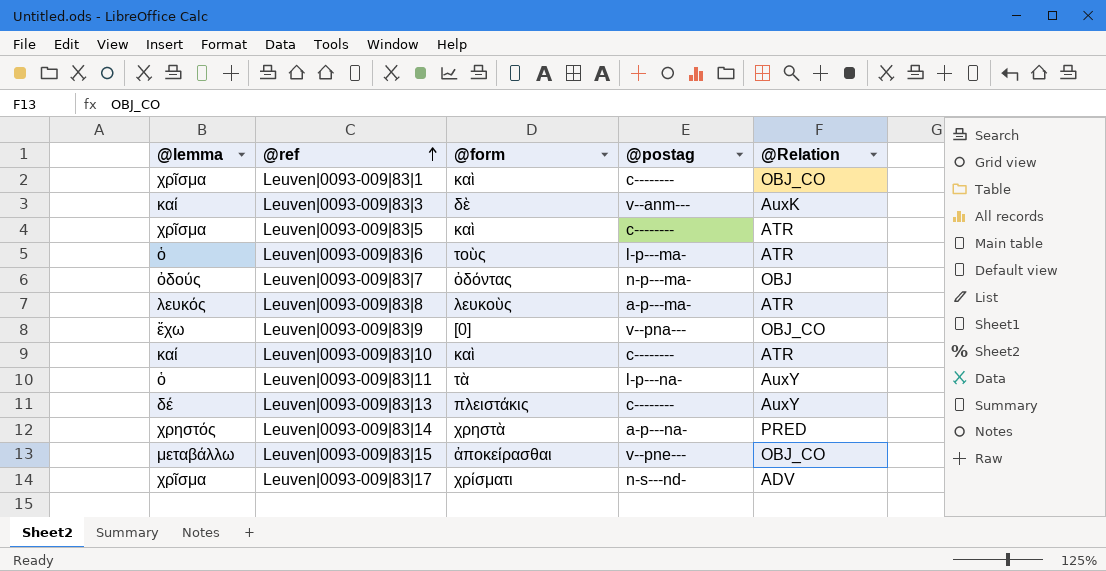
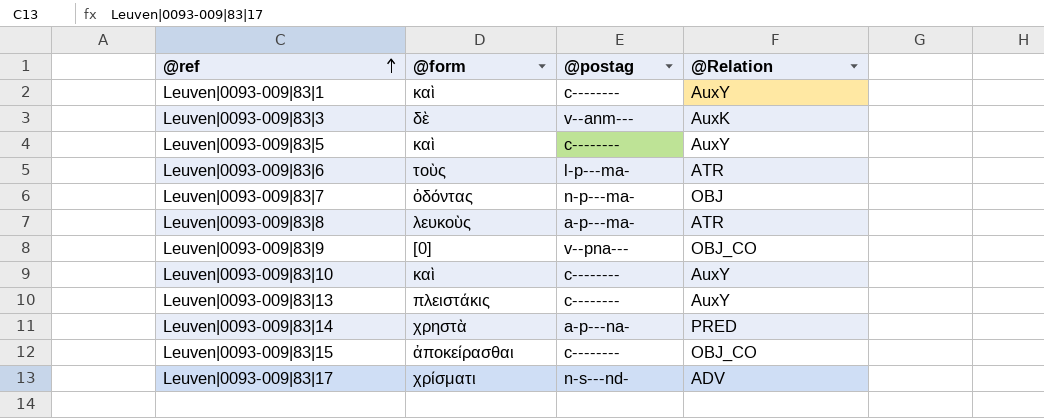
column @lemma | position: 1 -> none
row Leuven|0093-009|83|11: ὁ | τὰ | l-p---na- | AuxY -> none
Leuven|0093-009|83|1 | @Relation: OBJ_CO -> AuxY
Leuven|0093-009|83|5 | @Relation: ATR -> AuxY
Leuven|0093-009|83|10 | @Relation: ATR -> AuxY
Leuven|0093-009|83|15 | @postag: v--pne--- -> c--------

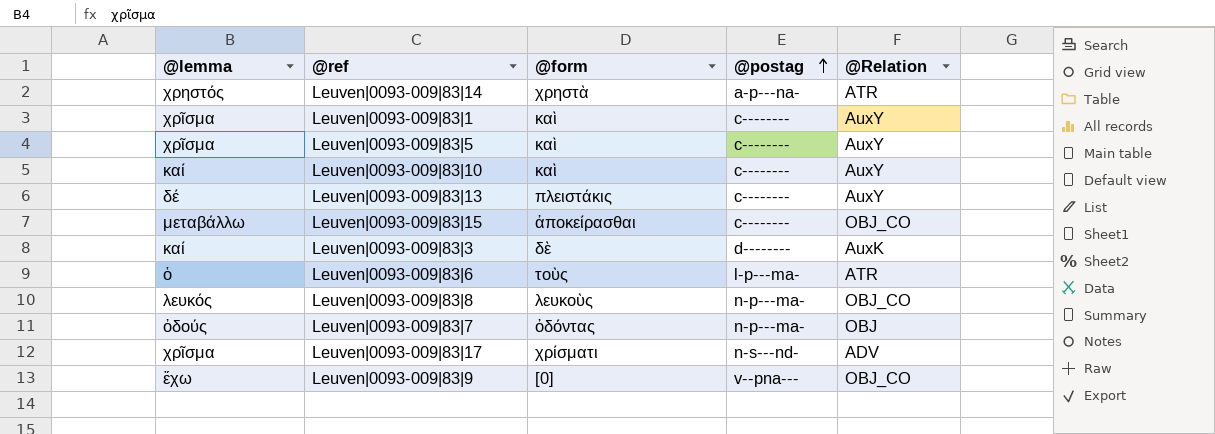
row order: @ref ascending -> @postag ascending
column @lemma | position: none -> 1
Leuven|0093-009|83|14 | @Relation: PRED -> ATR
Leuven|0093-009|83|3 | @postag: v--anm--- -> d--------
Leuven|0093-009|83|8 | @postag: a-p---ma- -> n-p---ma-
Leuven|0093-009|83|8 | @Relation: ATR -> OBJ_CO

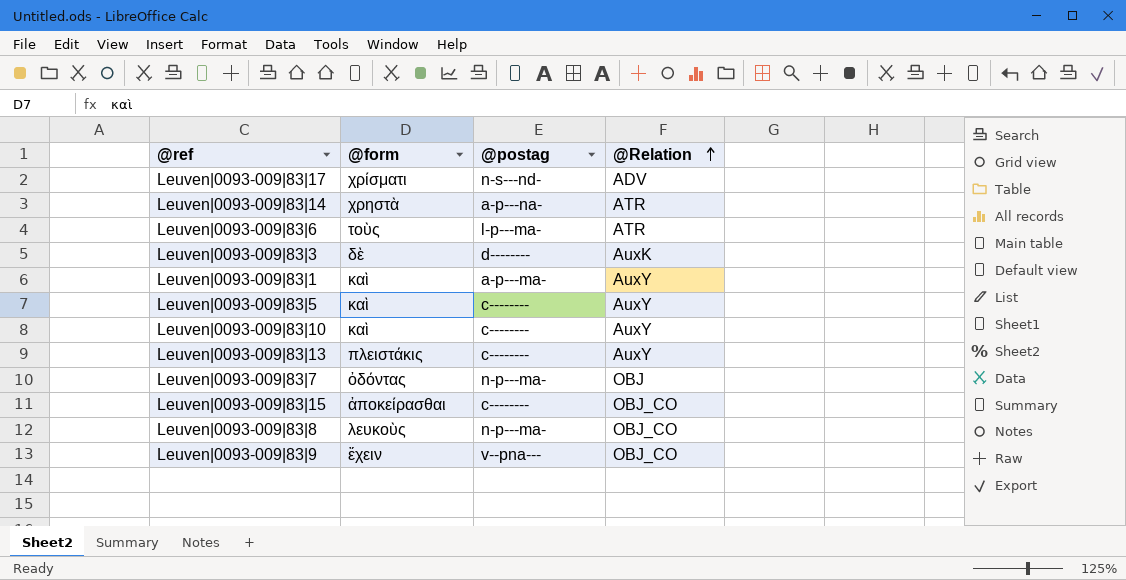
row order: @postag ascending -> @Relation ascending
column @lemma | position: 1 -> none
Leuven|0093-009|83|1 | @postag: c-------- -> a-p---ma-
Leuven|0093-009|83|9 | @form: [0] -> ἔχειν

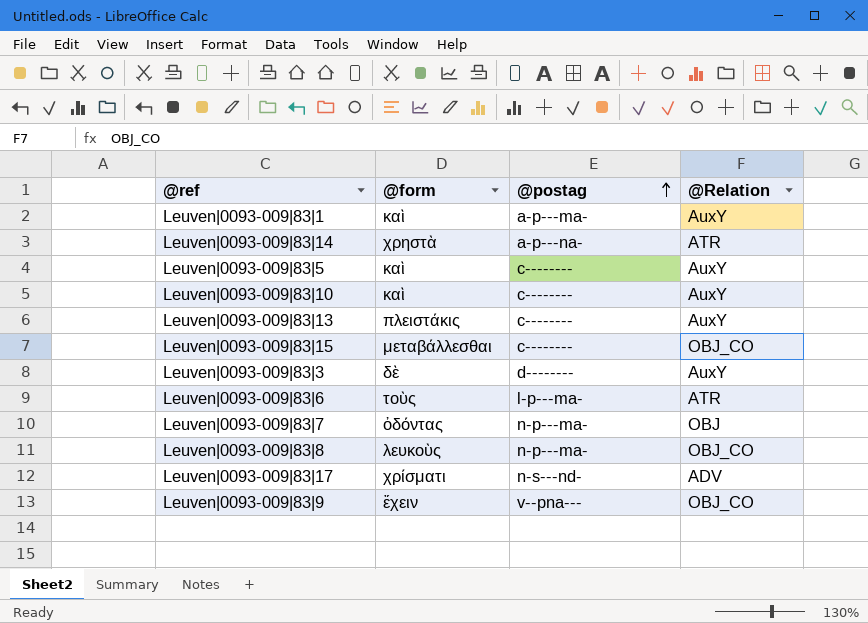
row order: @Relation ascending -> @postag ascending
Leuven|0093-009|83|15 | @form: ἀποκείρασθαι -> μεταβάλλεσθαι
Leuven|0093-009|83|3 | @Relation: AuxK -> AuxY

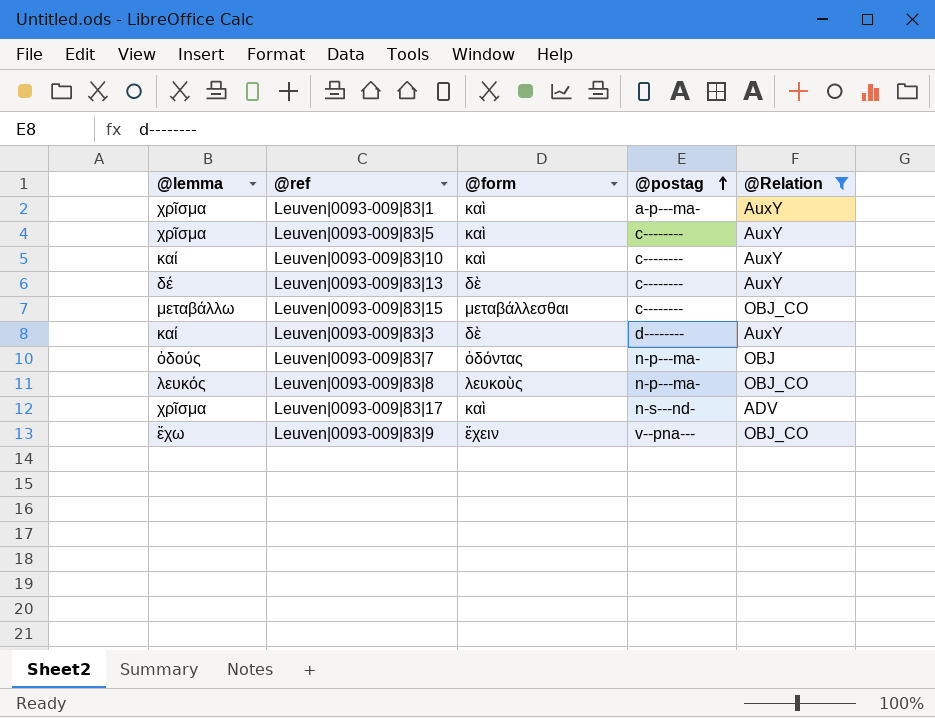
filter: none -> @Relation != ATR
column @lemma | position: none -> 1
Leuven|0093-009|83|13 | @form: πλειστάκις -> δὲ
Leuven|0093-009|83|17 | @form: χρίσματι -> καὶ

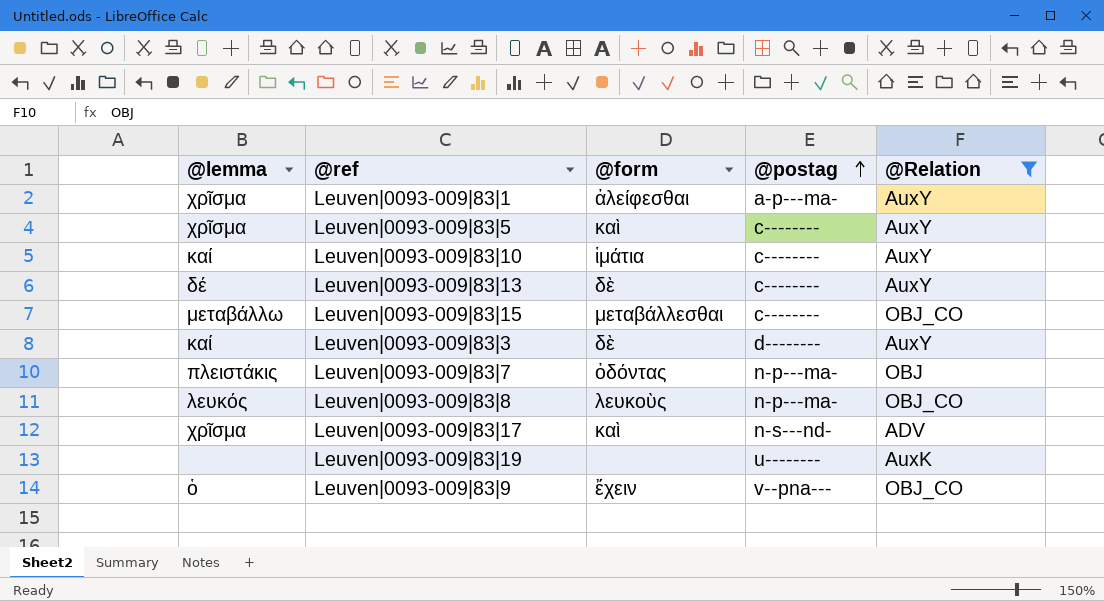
Leuven|0093-009|83|1 | @form: καὶ -> ἀλείφεσθαι
Leuven|0093-009|83|10 | @form: καὶ -> ἱμάτια
Leuven|0093-009|83|7 | @lemma: ὀδούς -> πλειστάκις
row Leuven|0093-009|83|19: none -> none | none | u-------- | AuxK
Leuven|0093-009|83|9 | @lemma: ἔχω -> ὁ

